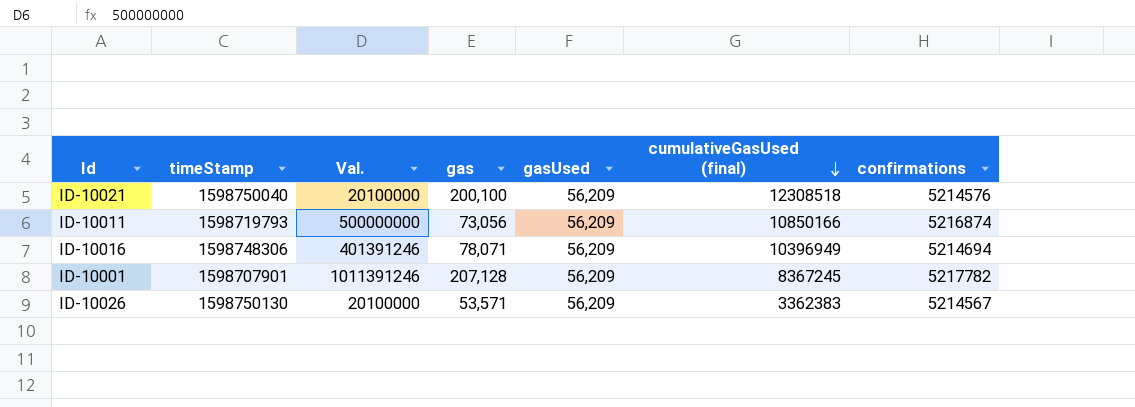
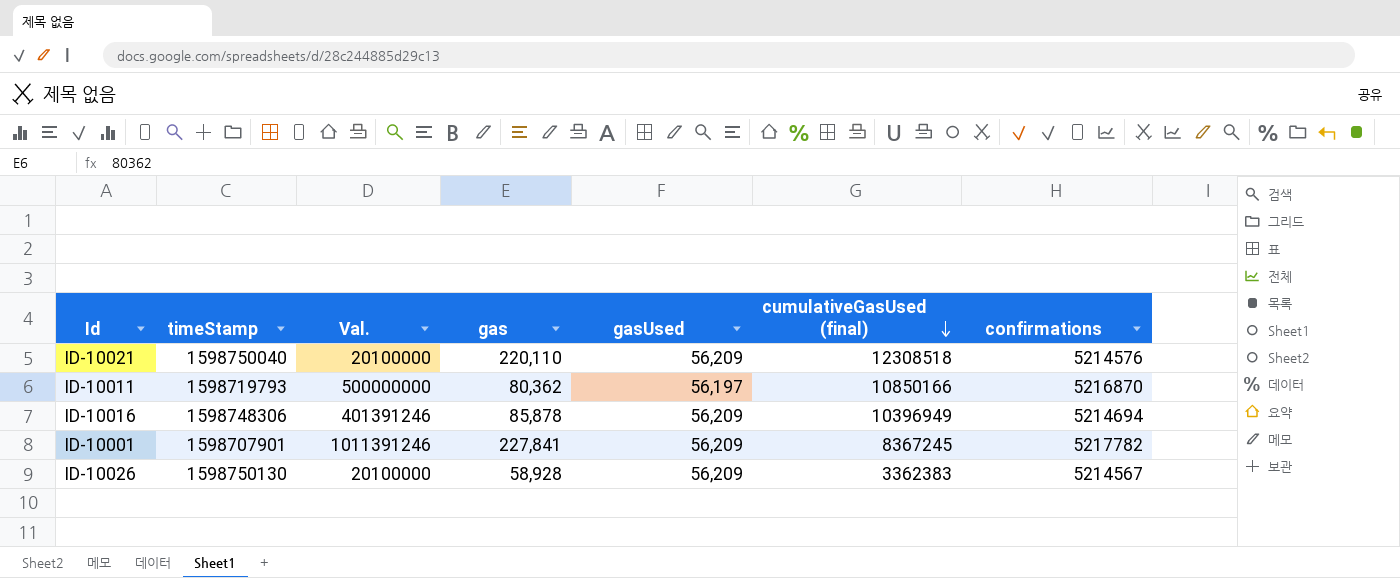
ID-10021 | gas: 200,100 -> 220,110
ID-10011 | gas: 73,056 -> 80,362
ID-10011 | gasUsed: 56,209 -> 56,197
ID-10011 | confirmations: 5216874 -> 5216870
ID-10016 | gas: 78,071 -> 85,878
ID-10001 | gas: 207,128 -> 227,841
ID-10026 | gas: 53,571 -> 58,928

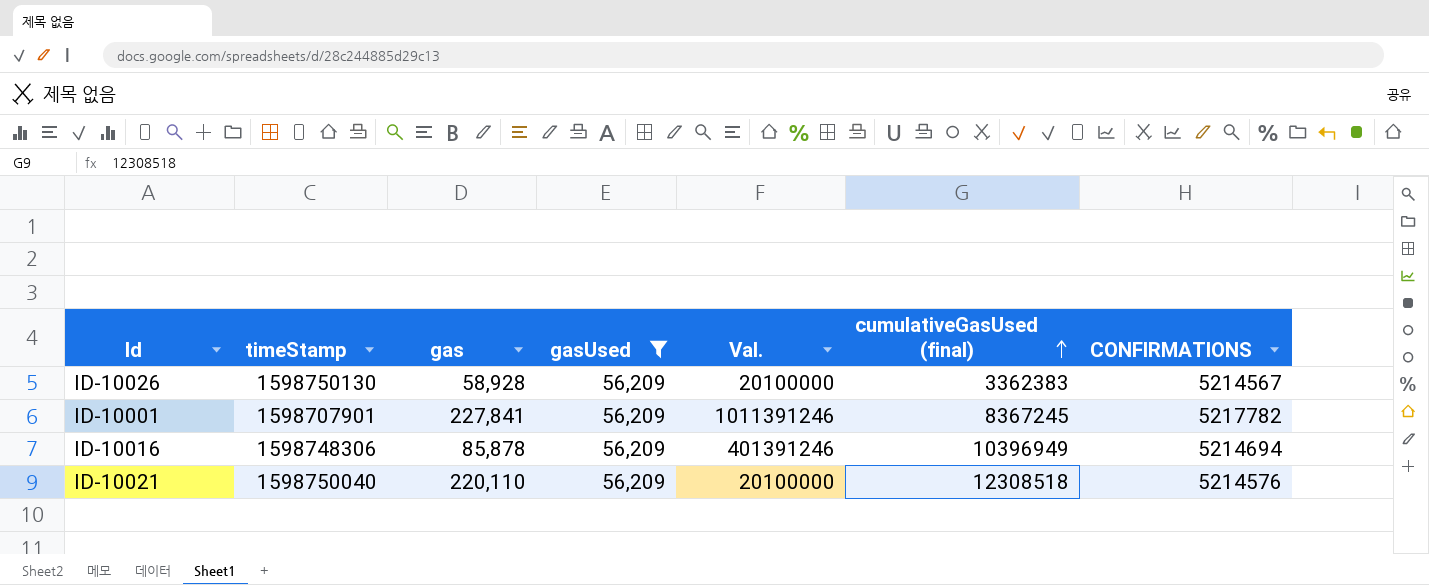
filter: none -> gasUsed = 56,209
row order: cumulativeGasUsed (final) descending -> cumulativeGasUsed (final) ascending
column Val. | position: 3 -> 5
column name: confirmations -> CONFIRMATIONS

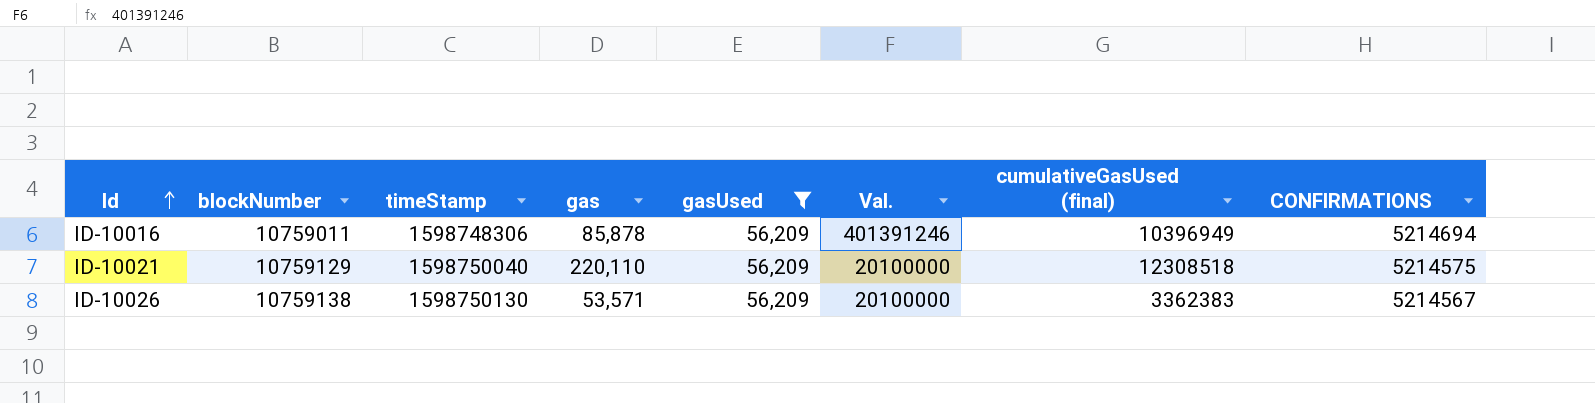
row order: cumulativeGasUsed (final) ascending -> Id ascending
column blockNumber | position: none -> 2
row ID-10001: 1598707901 | 227,841 | 56,209 | 1011391246 | 8367245 | 5217782 -> none
ID-10021 | CONFIRMATIONS: 5214576 -> 5214575
ID-10026 | gas: 58,928 -> 53,571

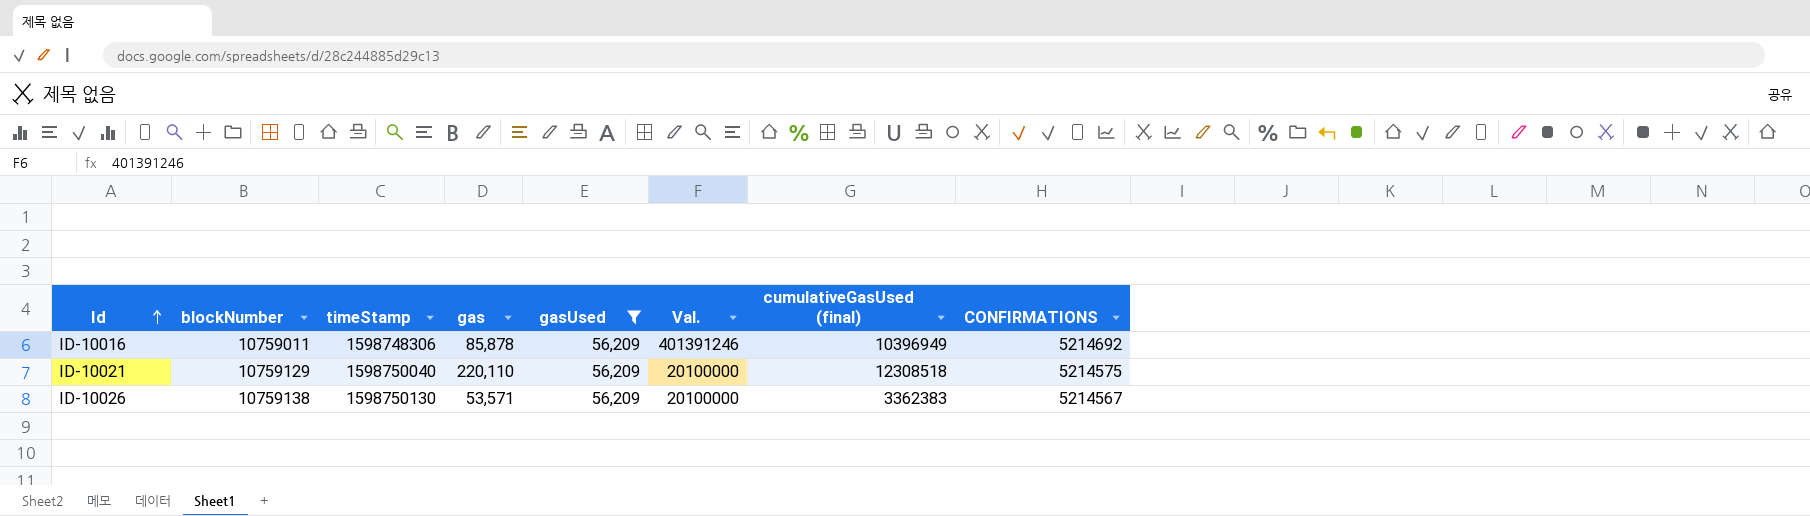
ID-10016 | CONFIRMATIONS: 5214694 -> 5214692

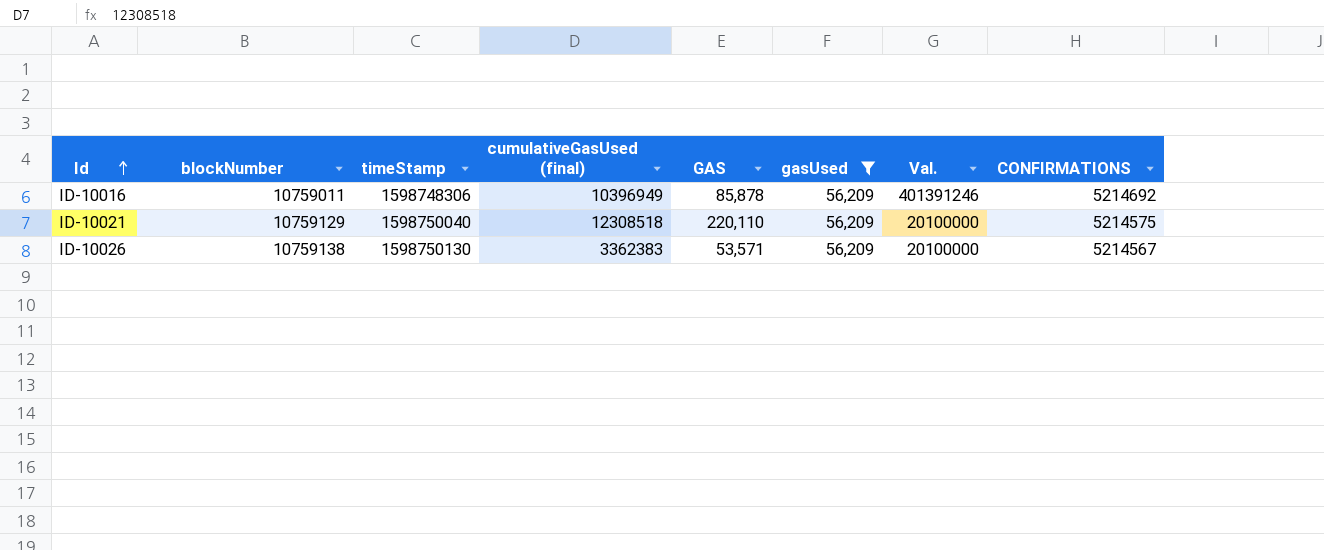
column cumulativeGasUsed (final) | position: 7 -> 4
column name: gas -> GAS

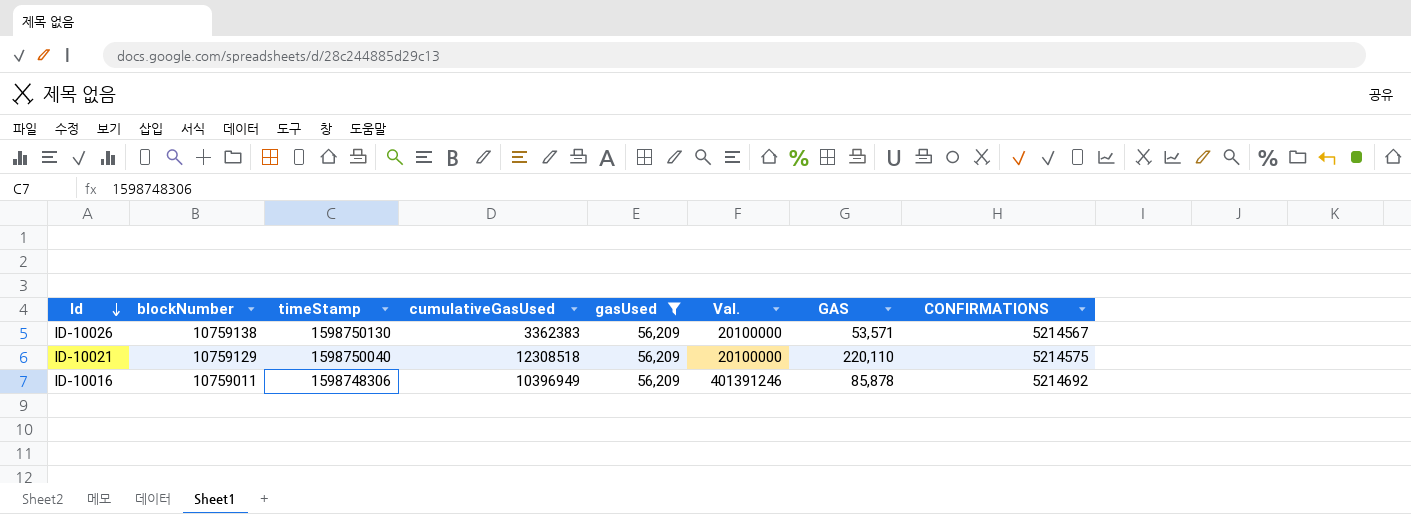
row order: Id ascending -> Id descending
column name: cumulativeGasUsed (final) -> cumulativeGasUsed
column GAS | position: 5 -> 7

